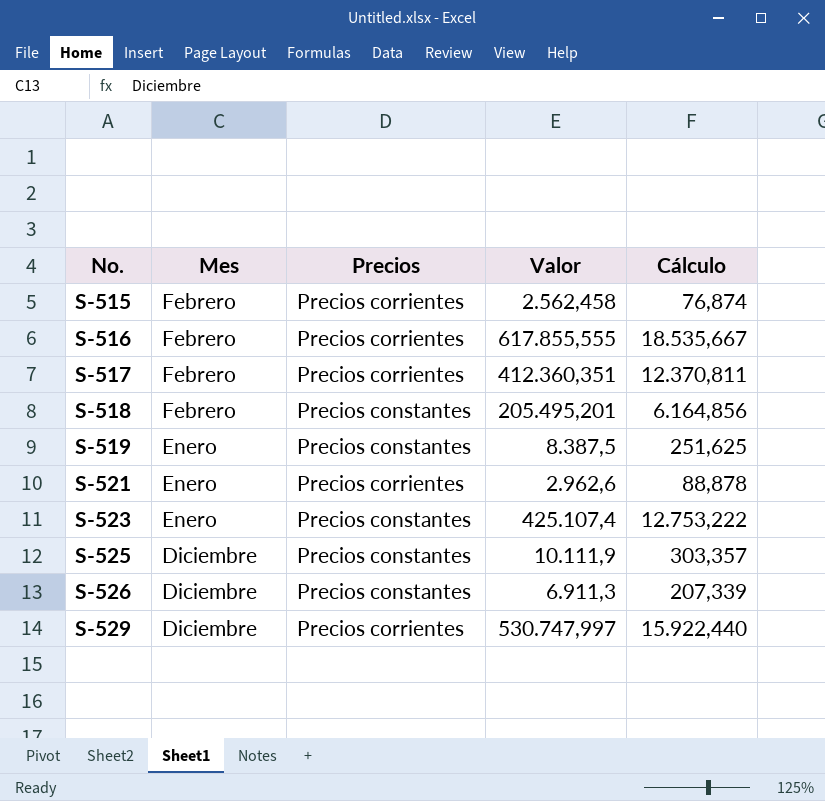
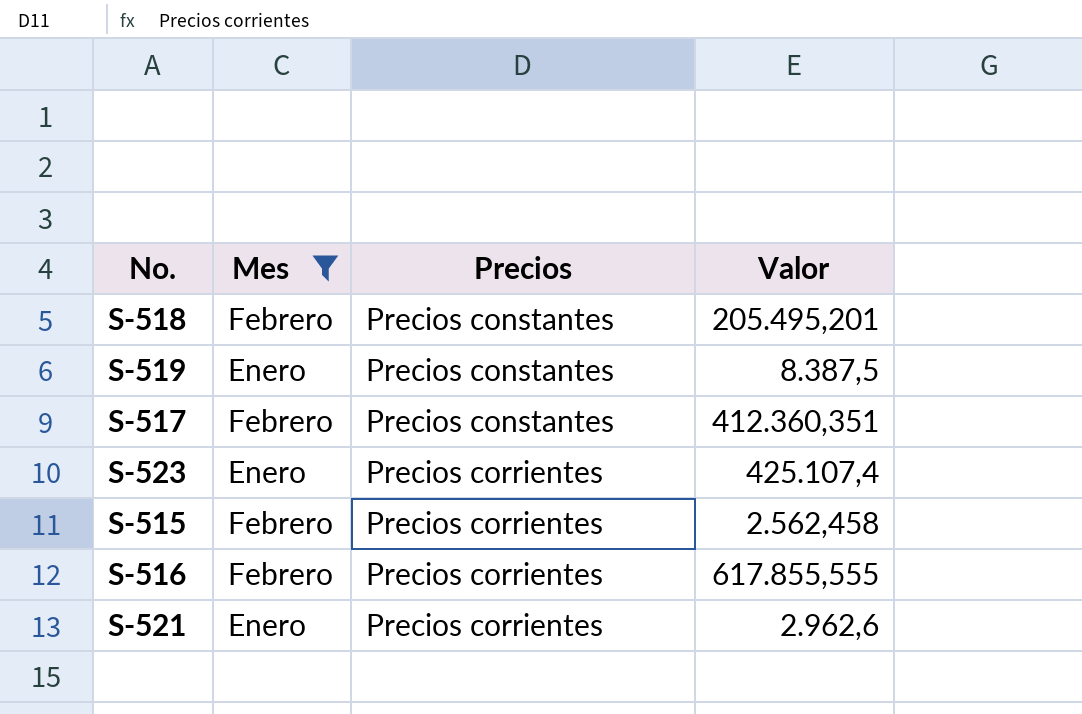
filter: none -> Mes != Diciembre
row order: No. ascending -> Precios ascending
column Cálculo | formula: [Valor] * 0,03 -> none
S-517 | Precios: Precios corrientes -> Precios constantes
S-523 | Precios: Precios constantes -> Precios corrientes

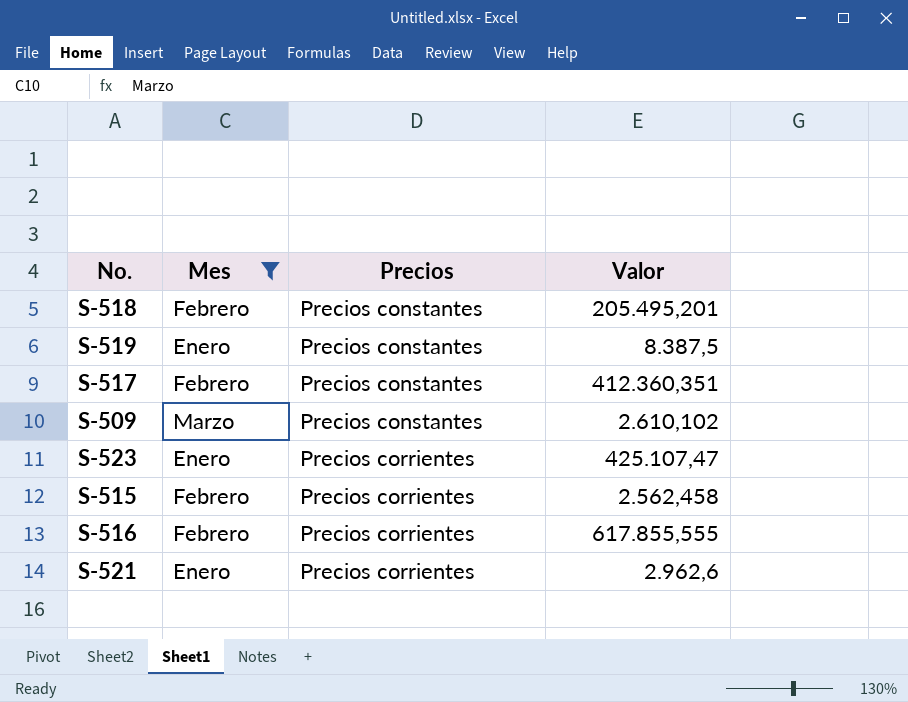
row S-509: none -> Marzo | Precios constantes | 2.610,102
S-523 | Valor: 425.107,4 -> 425.107,47

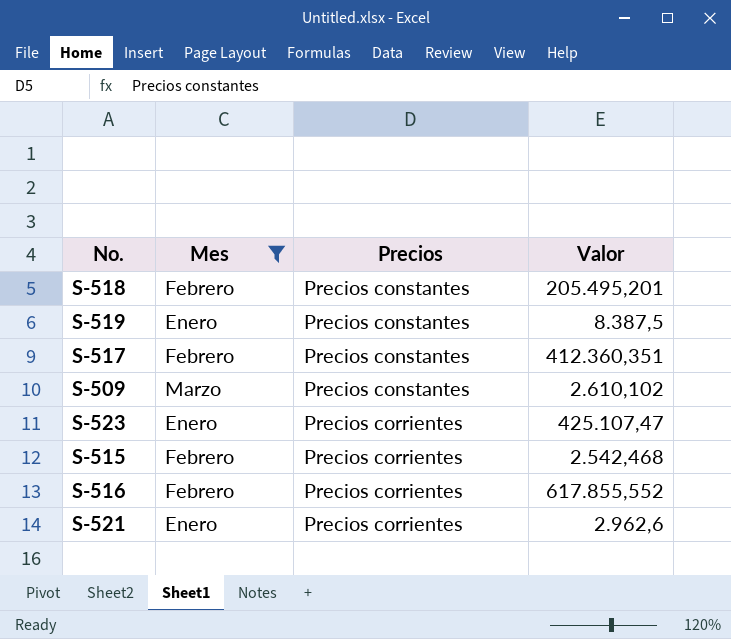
S-515 | Valor: 2.562,458 -> 2.542,468
S-516 | Valor: 617.855,555 -> 617.855,552

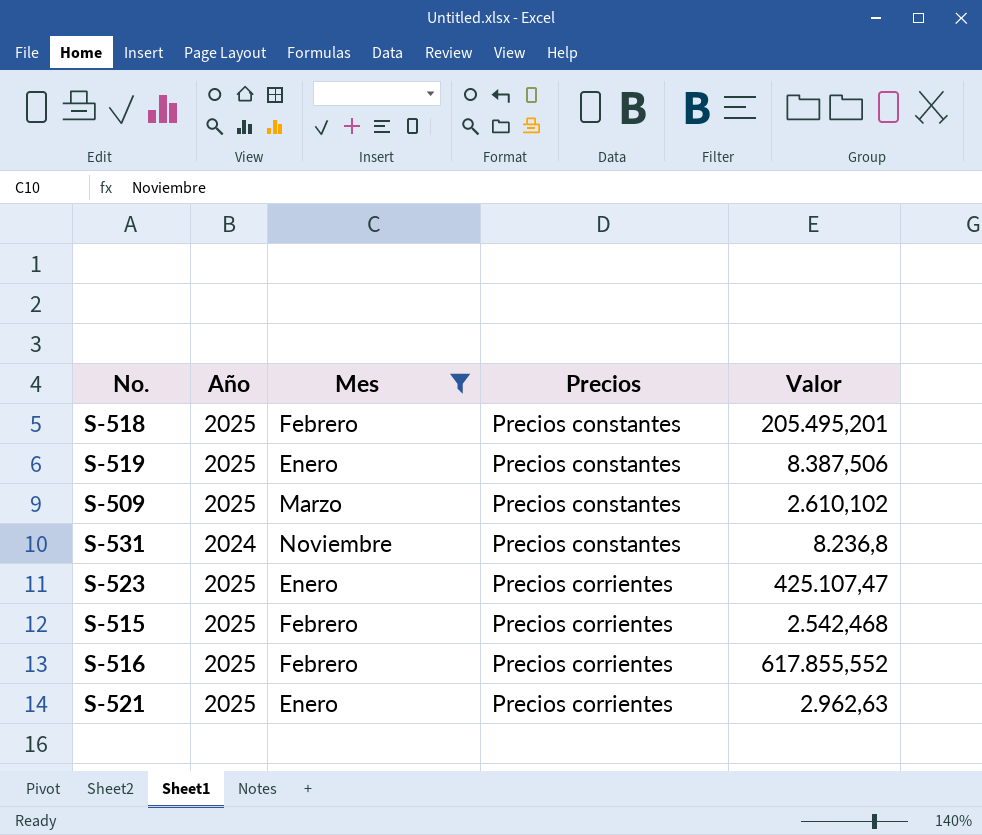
column Año | position: none -> 2
row S-517: Febrero | Precios constantes | 412.360,351 -> none
S-519 | Valor: 8.387,5 -> 8.387,506
row S-531: none -> 2024 | Noviembre | Precios constantes | 8.236,8
S-521 | Valor: 2.962,6 -> 2.962,63

